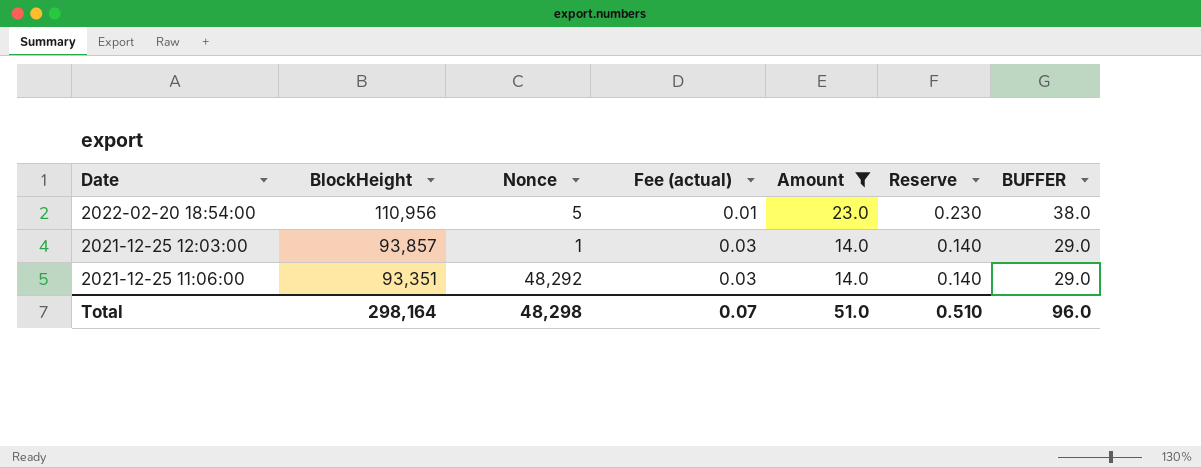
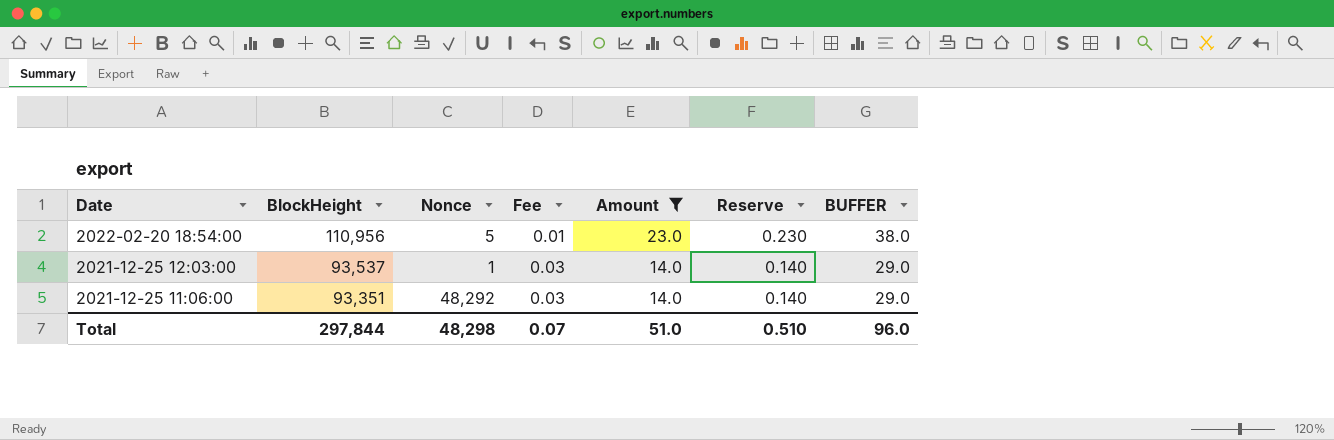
column name: Fee (actual) -> Fee
2021-12-25 12:03:00 | BlockHeight: 93,857 -> 93,537
Total | BlockHeight: 298,164 -> 297,844

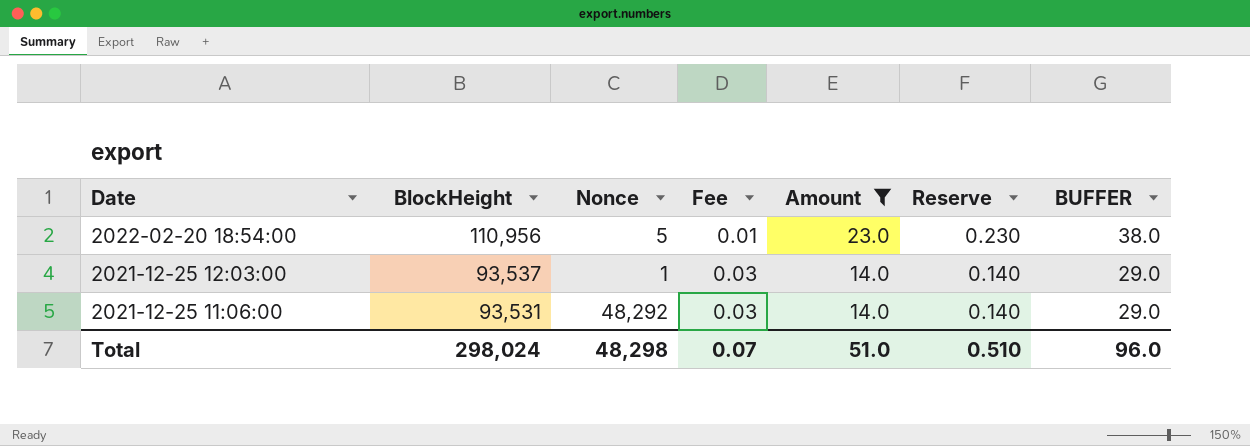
2021-12-25 11:06:00 | BlockHeight: 93,351 -> 93,531
Total | BlockHeight: 297,844 -> 298,024

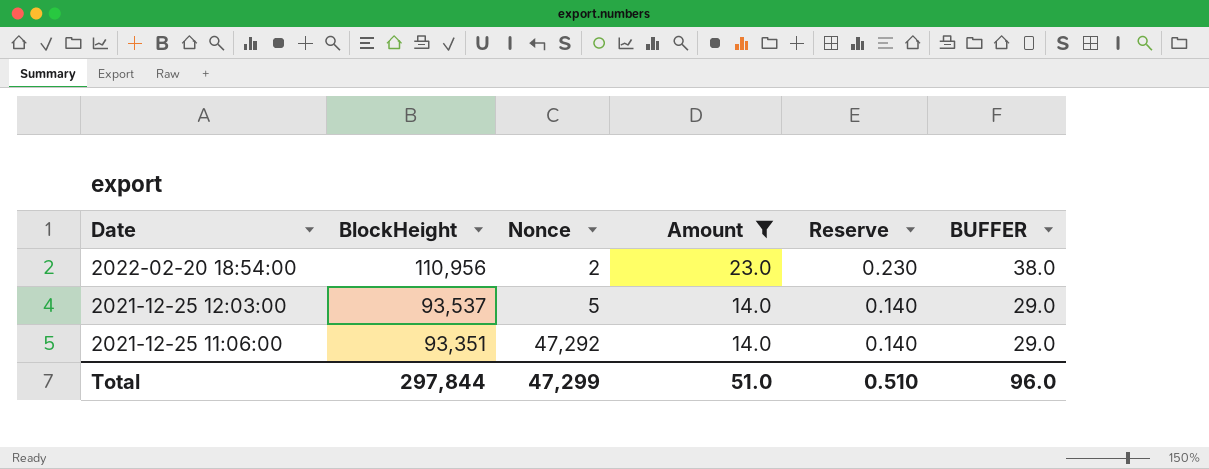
column Fee | position: 4 -> none
2022-02-20 18:54:00 | Nonce: 5 -> 2
2021-12-25 12:03:00 | Nonce: 1 -> 5
2021-12-25 11:06:00 | BlockHeight: 93,531 -> 93,351
2021-12-25 11:06:00 | Nonce: 48,292 -> 47,292
Total | BlockHeight: 298,024 -> 297,844
Total | Nonce: 48,298 -> 47,299

